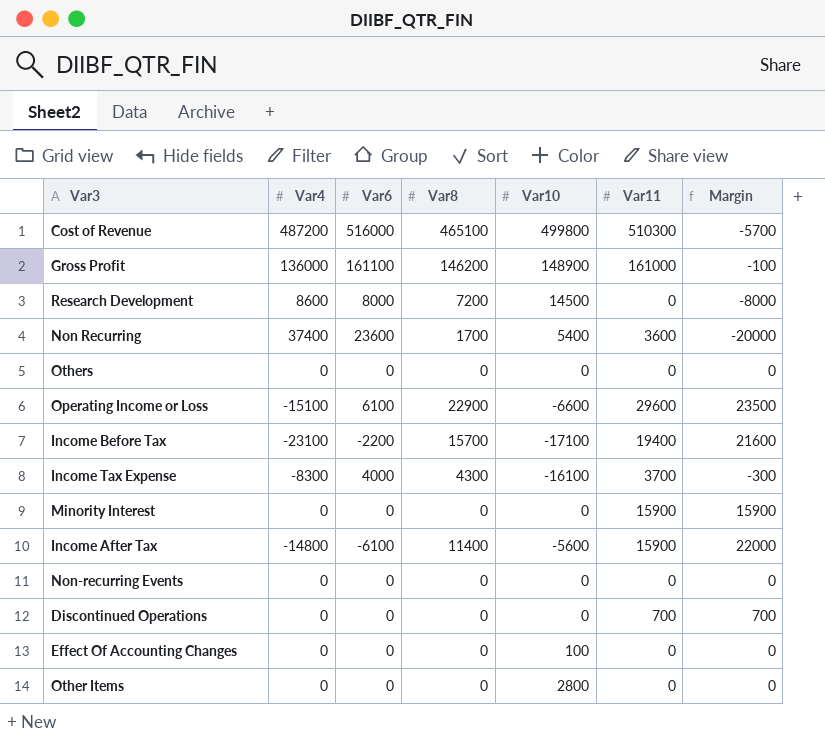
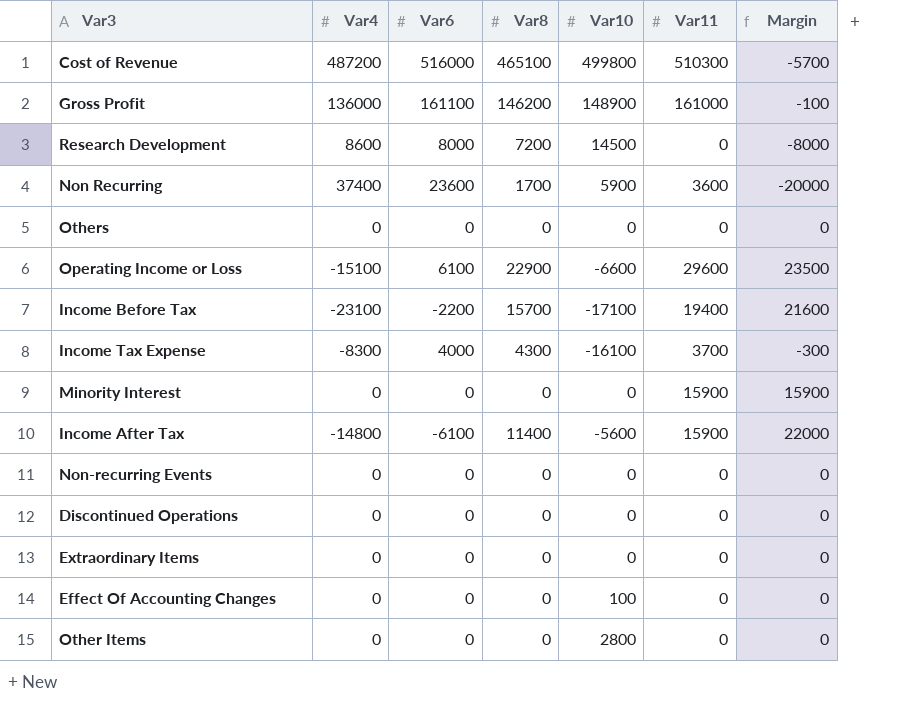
Non Recurring | Var10: 5400 -> 5900
Discontinued Operations | Var11: 700 -> 0
Discontinued Operations | Margin: 700 -> 0
row Extraordinary Items: none -> 0 | 0 | 0 | 0 | 0 | 0

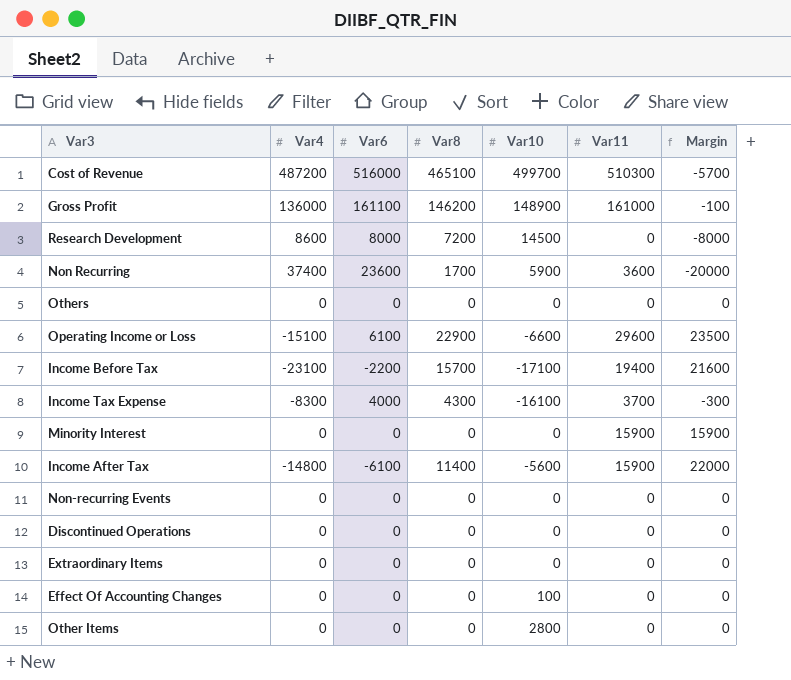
Cost of Revenue | Var10: 499800 -> 499700

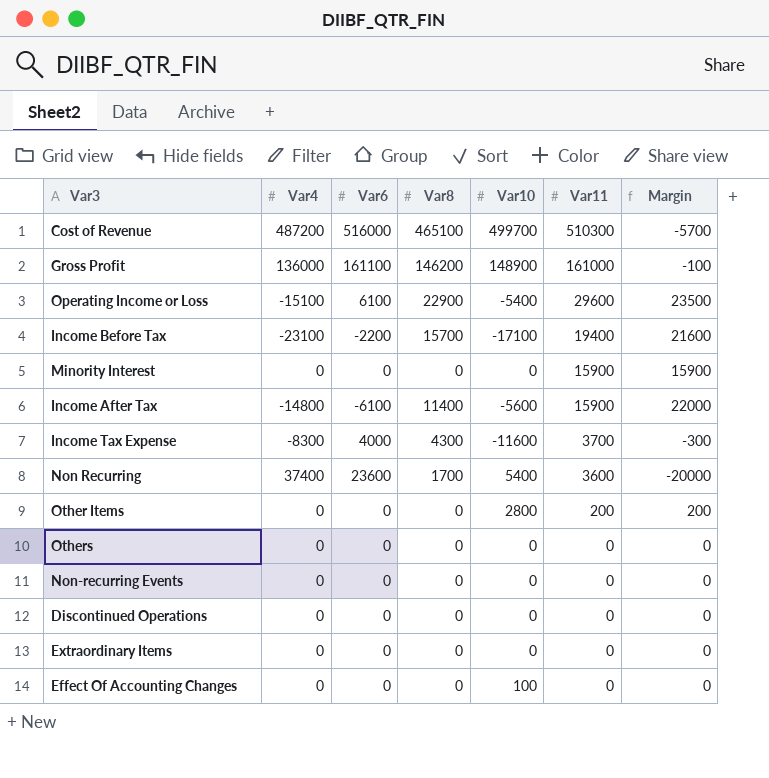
row order: none -> Var11 descending
row Research Development: 8600 | 8000 | 7200 | 14500 | 0 | -8000 -> none
Operating Income or Loss | Var10: -6600 -> -5400
Income Tax Expense | Var10: -16100 -> -11600
Non Recurring | Var10: 5900 -> 5400
Other Items | Var11: 0 -> 200
Other Items | Margin: 0 -> 200

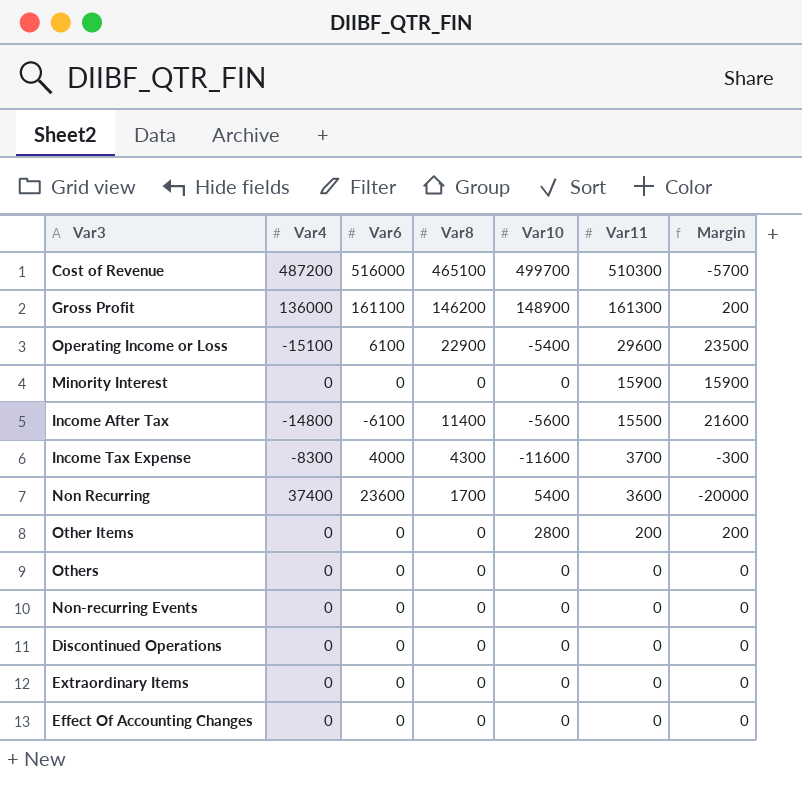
row Income Before Tax: -23100 | -2200 | 15700 | -17100 | 19400 | 21600 -> none
Gross Profit | Var11: 161000 -> 161300
Gross Profit | Margin: -100 -> 200
Income After Tax | Var11: 15900 -> 15500
Income After Tax | Margin: 22000 -> 21600
Effect Of Accounting Changes | Var10: 100 -> 0

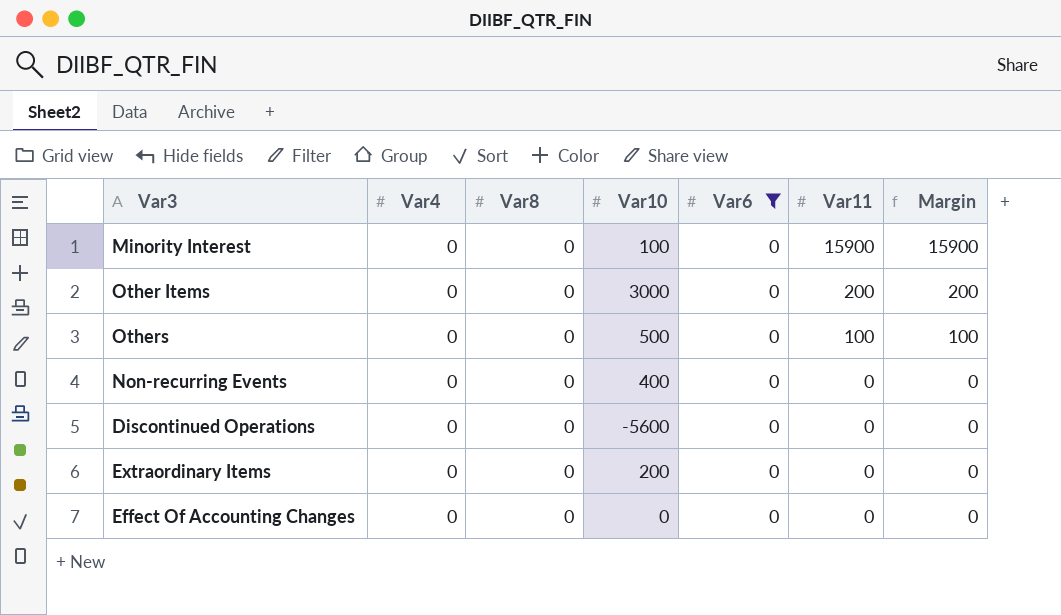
filter: none -> Var6 = 0
column Var6 | position: 3 -> 5
Minority Interest | Var10: 0 -> 100
Other Items | Var10: 2800 -> 3000
Others | Var10: 0 -> 500
Others | Var11: 0 -> 100
Others | Margin: 0 -> 100
Non-recurring Events | Var10: 0 -> 400
Discontinued Operations | Var10: 0 -> -5600
Extraordinary Items | Var10: 0 -> 200

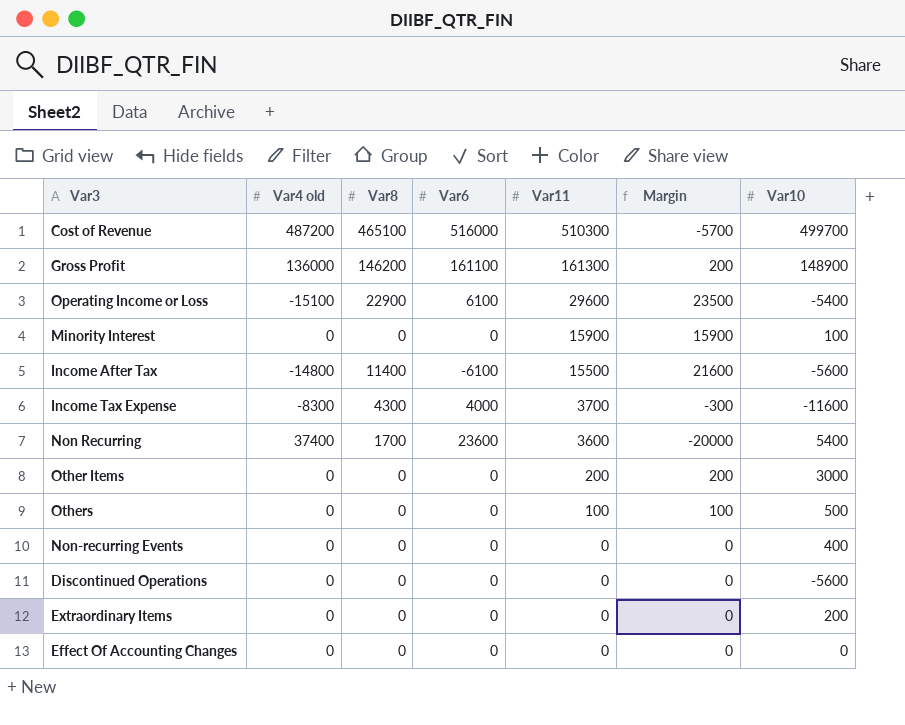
filter: Var6 = 0 -> none
column name: Var4 -> Var4 old
column Var10 | position: 4 -> 7

